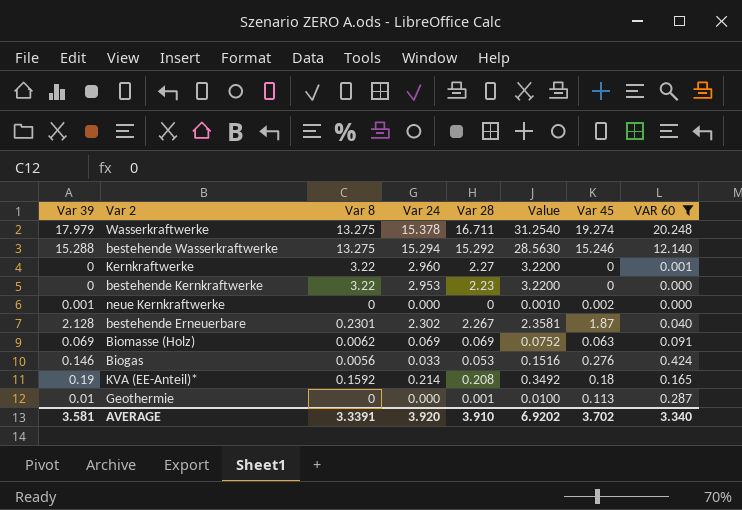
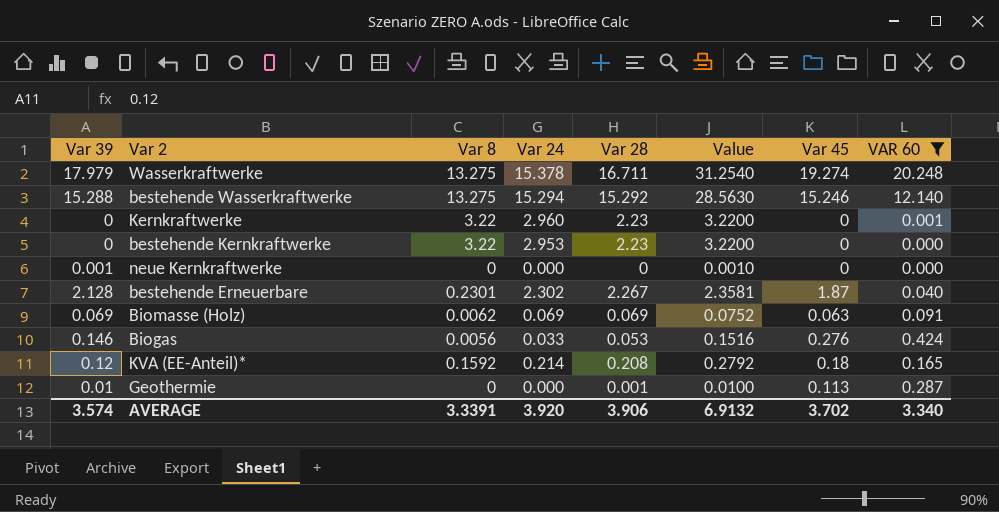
Kernkraftwerke | Var 28: 2.27 -> 2.23
neue Kernkraftwerke | Var 45: 0.002 -> 0
KVA (EE-Anteil)* | Var 39: 0.19 -> 0.12
KVA (EE-Anteil)* | Value: 0.3492 -> 0.2792
AVERAGE | Var 39: 3.581 -> 3.574
AVERAGE | Var 28: 3.910 -> 3.906
AVERAGE | Value: 6.9202 -> 6.9132

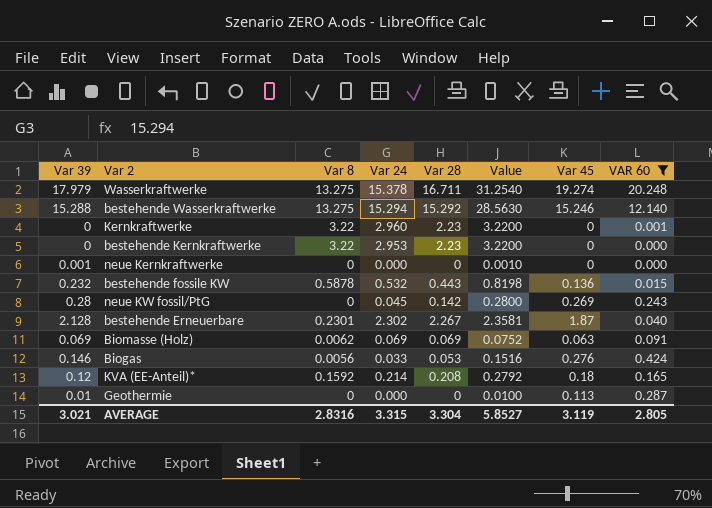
row bestehende fossile KW: none -> 0.232 | 0.5878 | 0.532 | 0.443 | 0.8198 | 0.136 | 0.015
row neue KW fossil/PtG: none -> 0.28 | 0 | 0.045 | 0.142 | 0.2800 | 0.269 | 0.243
Geothermie | Var 28: 0.001 -> 0
AVERAGE | Var 39: 3.574 -> 3.021
AVERAGE | Var 8: 3.3391 -> 2.8316
AVERAGE | Var 24: 3.920 -> 3.315
AVERAGE | Var 28: 3.906 -> 3.304
AVERAGE | Value: 6.9132 -> 5.8527
AVERAGE | Var 45: 3.702 -> 3.119
AVERAGE | VAR 60: 3.340 -> 2.805

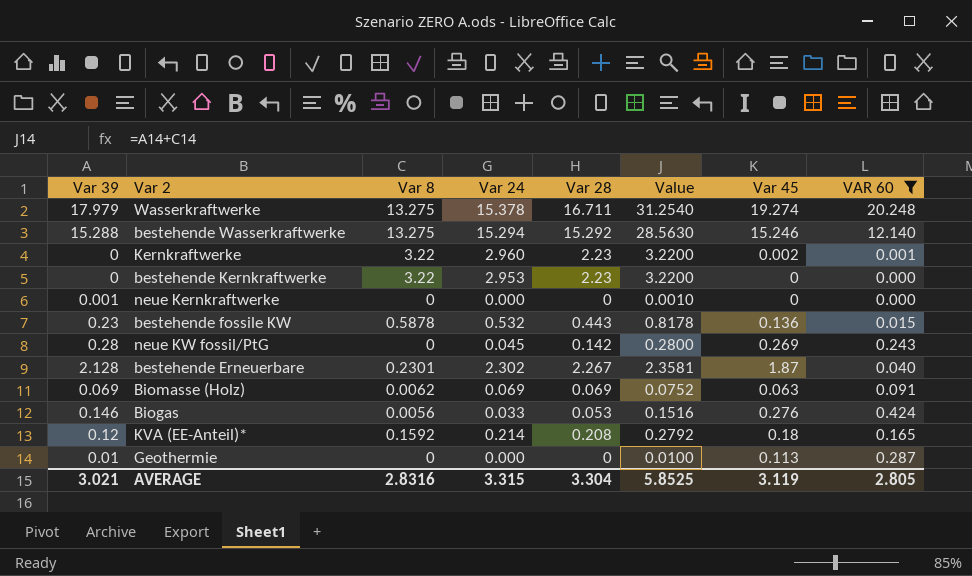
Kernkraftwerke | Var 45: 0 -> 0.002
bestehende fossile KW | Var 39: 0.232 -> 0.23
bestehende fossile KW | Value: 0.8198 -> 0.8178
AVERAGE | Value: 5.8527 -> 5.8525

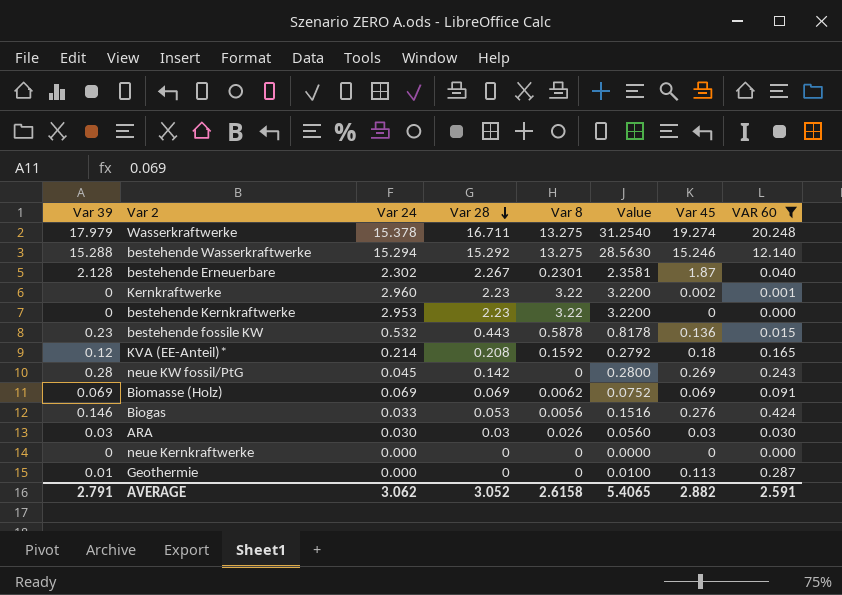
row order: none -> Var 28 descending
column Var 8 | position: 3 -> 5
Biomasse (Holz) | Var 45: 0.063 -> 0.069
row ARA: none -> 0.03 | 0.030 | 0.03 | 0.026 | 0.0560 | 0.03 | 0.030
neue Kernkraftwerke | Var 39: 0.001 -> 0
neue Kernkraftwerke | Value: 0.0010 -> 0.0000
AVERAGE | Var 39: 3.021 -> 2.791
AVERAGE | Var 24: 3.315 -> 3.062
AVERAGE | Var 28: 3.304 -> 3.052
AVERAGE | Var 8: 2.8316 -> 2.6158
AVERAGE | Value: 5.8525 -> 5.4065
AVERAGE | Var 45: 3.119 -> 2.882
AVERAGE | VAR 60: 2.805 -> 2.591

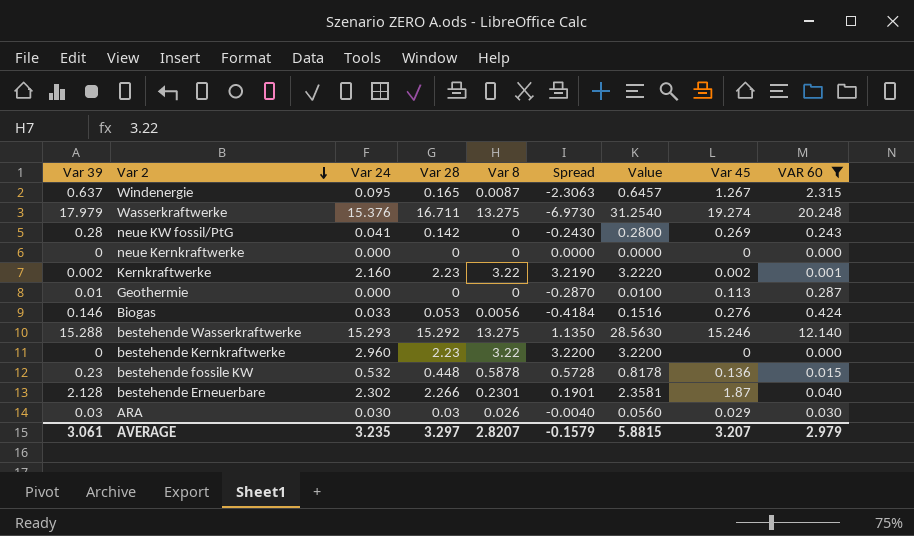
row order: Var 28 descending -> Var 2 descending
column Spread | formula: none -> [Var 8] - [VAR 60]
row KVA (EE-Anteil)*: 0.12 | 0.214 | 0.208 | 0.1592 | 0.2792 | 0.18 | 0.165 -> none
row Biomasse (Holz): 0.069 | 0.069 | 0.069 | 0.0062 | 0.0752 | 0.069 | 0.091 -> none
row Windenergie: none -> 0.637 | 0.095 | 0.165 | 0.0087 | -2.3063 | 0.6457 | 1.267 | 2.315
Wasserkraftwerke | Var 24: 15.378 -> 15.376
neue KW fossil/PtG | Var 24: 0.045 -> 0.041
Kernkraftwerke | Var 39: 0 -> 0.002
Kernkraftwerke | Var 24: 2.960 -> 2.160
Kernkraftwerke | Value: 3.2200 -> 3.2220
bestehende Wasserkraftwerke | Var 24: 15.294 -> 15.293
bestehende Kernkraftwerke | Var 24: 2.953 -> 2.960
bestehende fossile KW | Var 28: 0.443 -> 0.448
bestehende Erneuerbare | Var 28: 2.267 -> 2.266
ARA | Var 45: 0.03 -> 0.029
AVERAGE | Var 39: 2.791 -> 3.061
AVERAGE | Var 24: 3.062 -> 3.235
AVERAGE | Var 28: 3.052 -> 3.297
AVERAGE | Var 8: 2.6158 -> 2.8207
AVERAGE | Value: 5.4065 -> 5.8815
AVERAGE | Var 45: 2.882 -> 3.207
AVERAGE | VAR 60: 2.591 -> 2.979

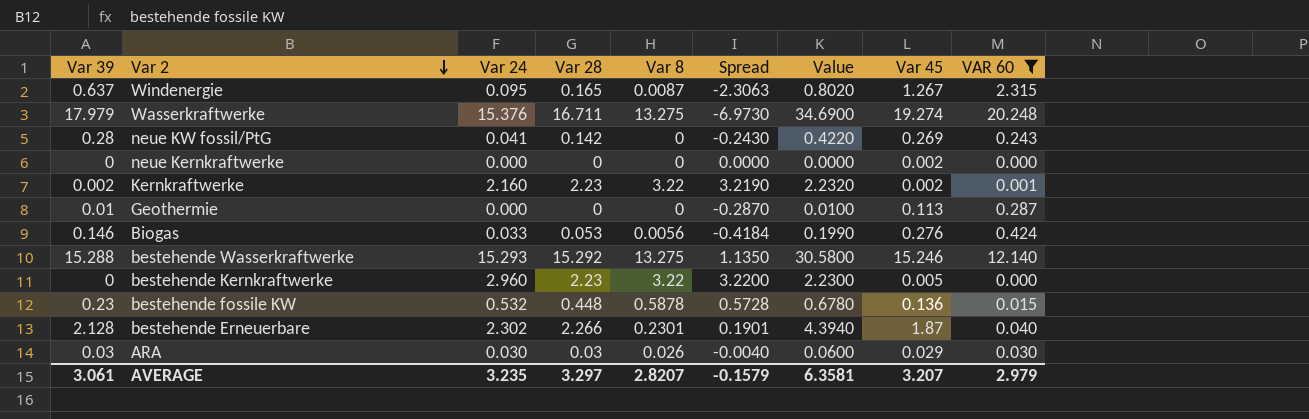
column Value | formula: [Var 39] + [Var 8] -> [Var 39] + [Var 28]
neue Kernkraftwerke | Var 45: 0 -> 0.002
bestehende Kernkraftwerke | Var 45: 0 -> 0.005
AVERAGE | Value: 5.8815 -> 6.3581

